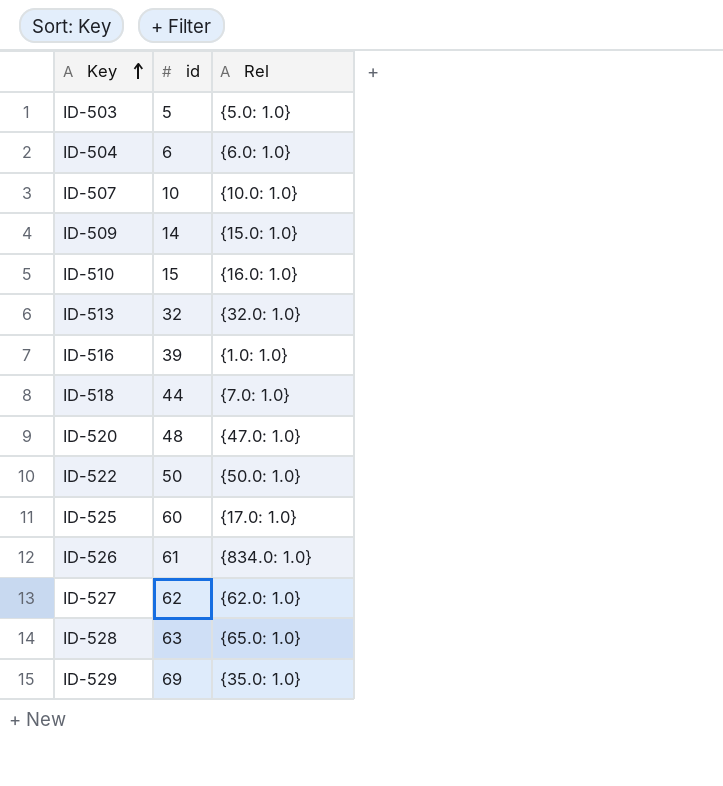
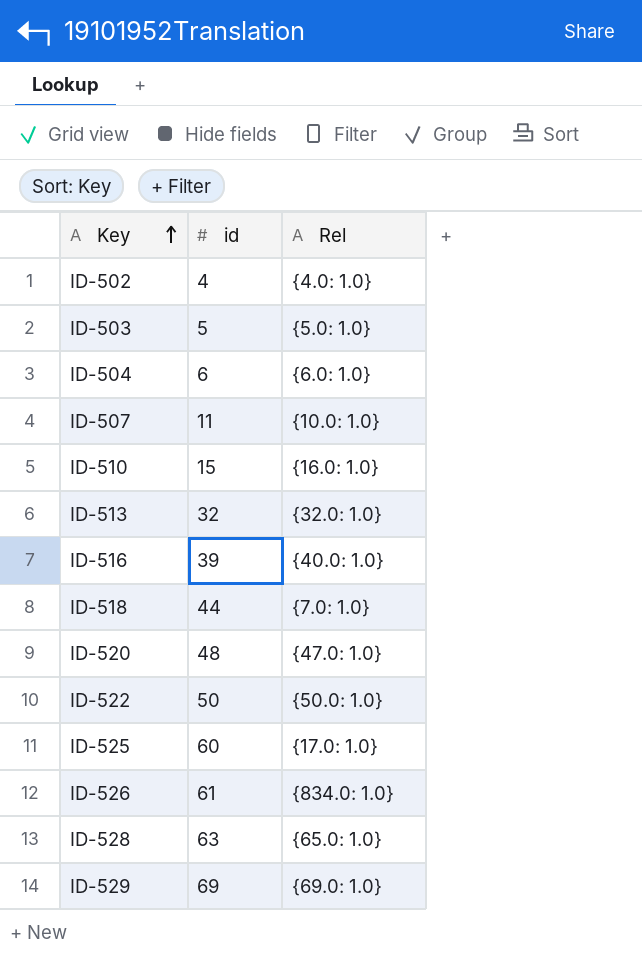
row ID-509: 14 | {15.0: 1.0} -> none
row ID-527: 62 | {62.0: 1.0} -> none
row ID-502: none -> 4 | {4.0: 1.0}
ID-507 | id: 10 -> 11
ID-516 | Rel: {1.0: 1.0} -> {40.0: 1.0}
ID-529 | Rel: {35.0: 1.0} -> {69.0: 1.0}

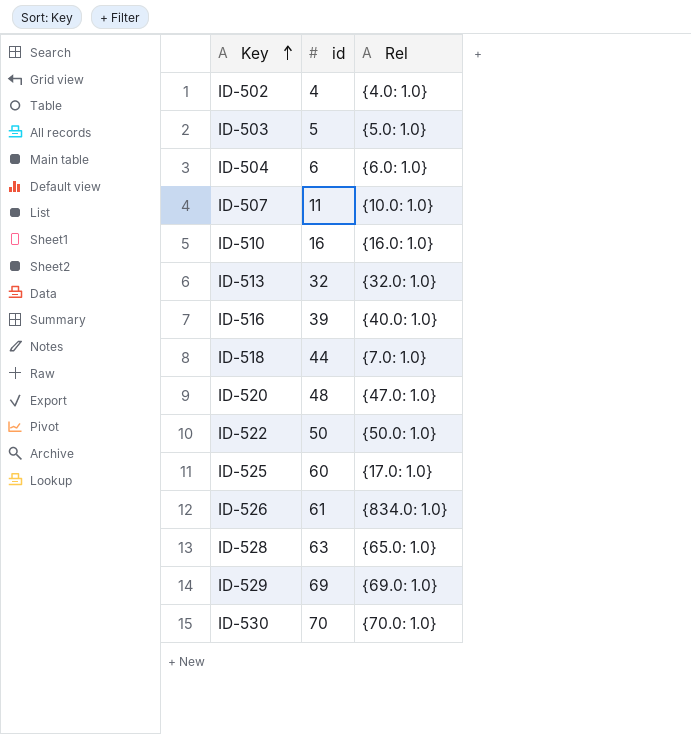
ID-510 | id: 15 -> 16
row ID-530: none -> 70 | {70.0: 1.0}

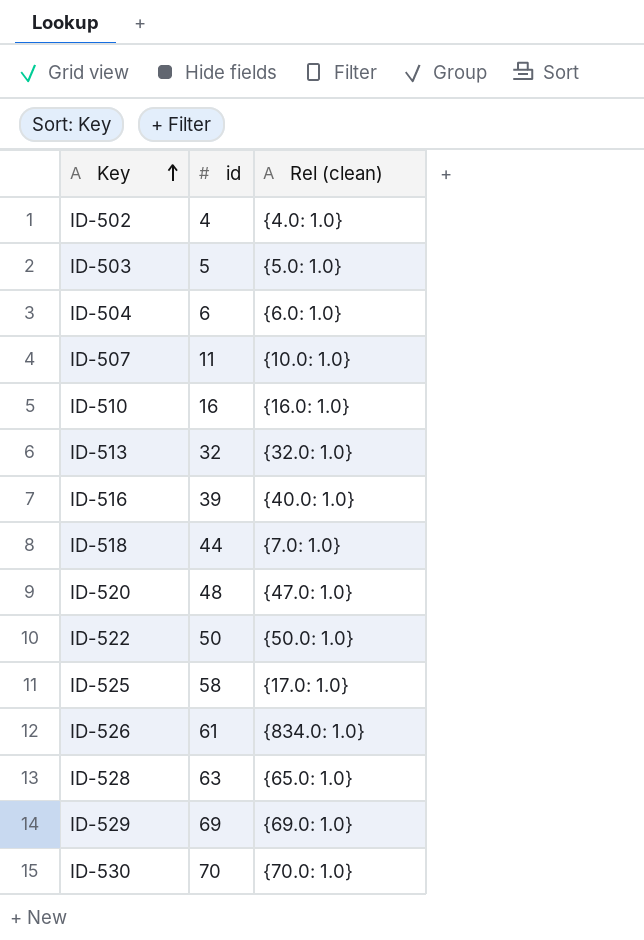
column name: Rel -> Rel (clean)
ID-525 | id: 60 -> 58

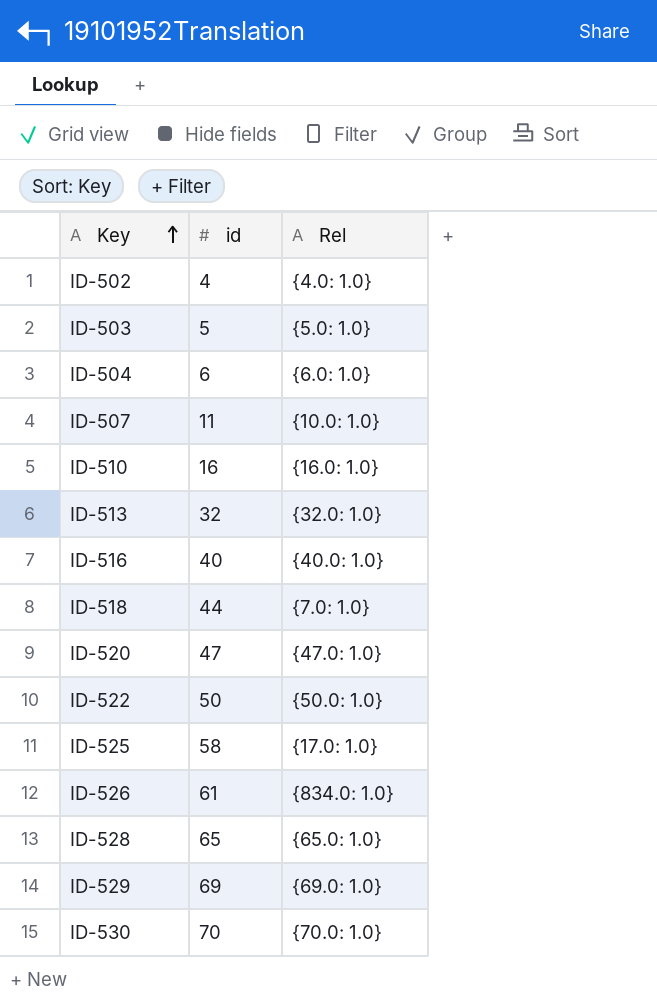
column name: Rel (clean) -> Rel
ID-516 | id: 39 -> 40
ID-520 | id: 48 -> 47
ID-528 | id: 63 -> 65

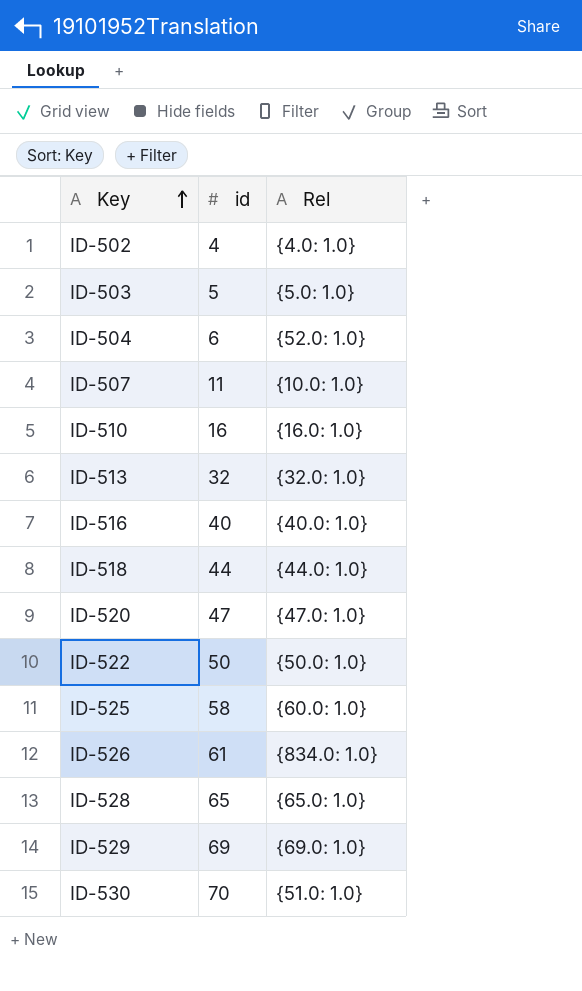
ID-504 | Rel: {6.0: 1.0} -> {52.0: 1.0}
ID-518 | Rel: {7.0: 1.0} -> {44.0: 1.0}
ID-525 | Rel: {17.0: 1.0} -> {60.0: 1.0}
ID-530 | Rel: {70.0: 1.0} -> {51.0: 1.0}

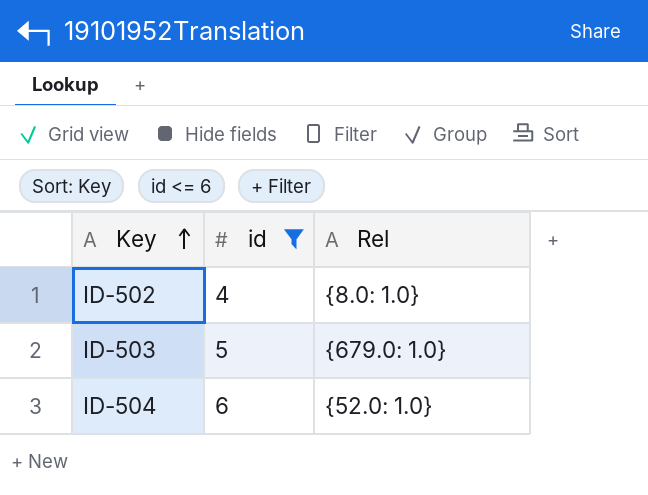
filter: none -> id <= 6
ID-502 | Rel: {4.0: 1.0} -> {8.0: 1.0}
ID-503 | Rel: {5.0: 1.0} -> {679.0: 1.0}

